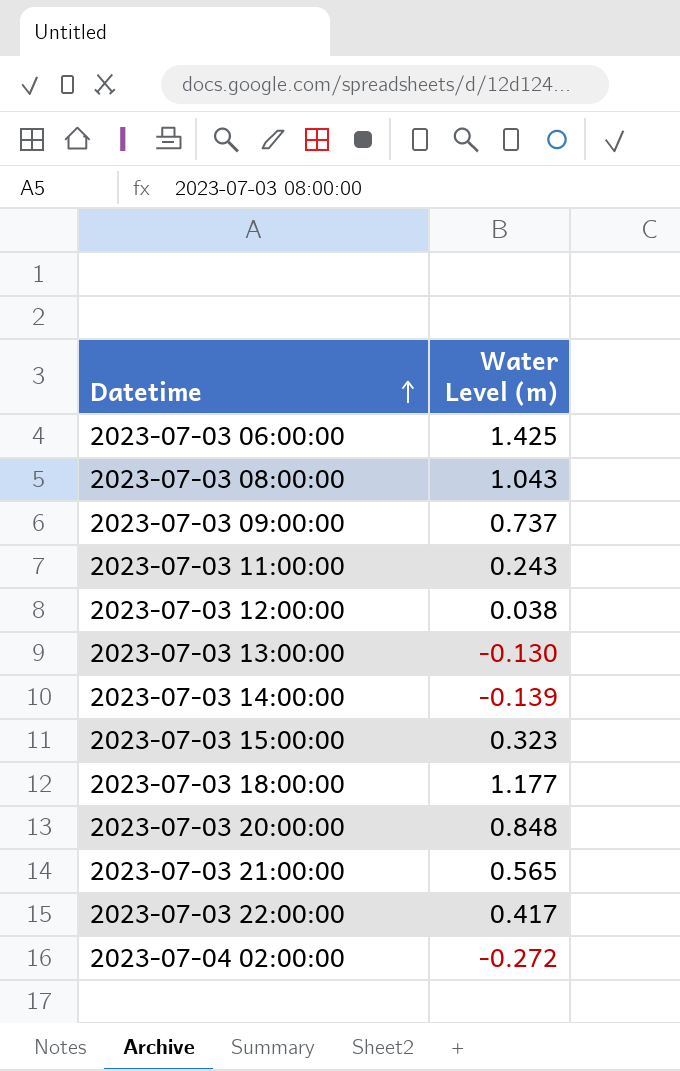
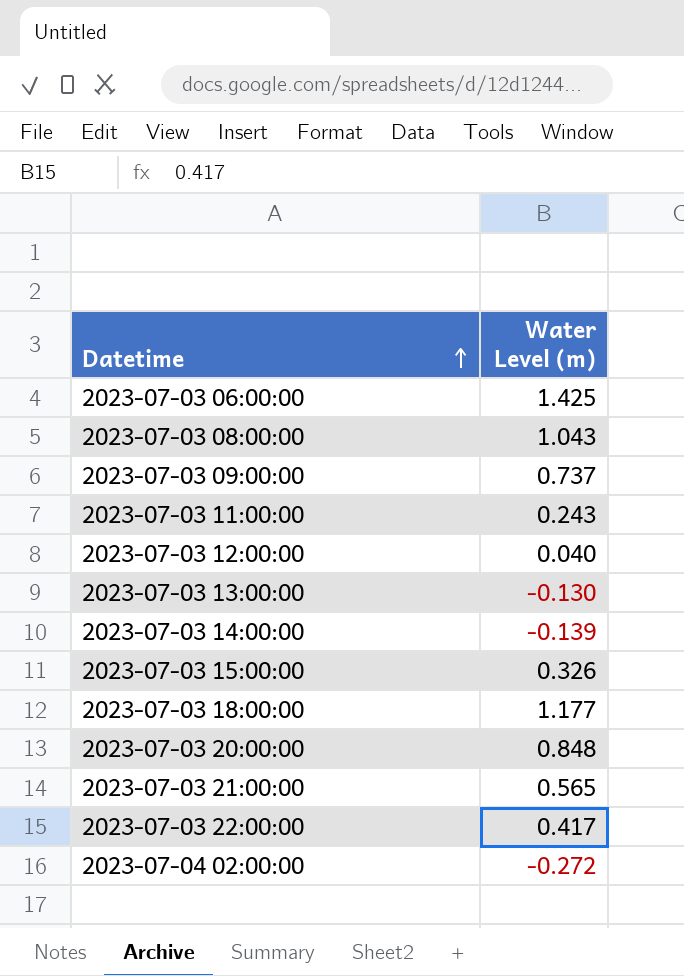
2023-07-03 12:00:00 | Water Level (m): 0.038 -> 0.040
2023-07-03 15:00:00 | Water Level (m): 0.323 -> 0.326

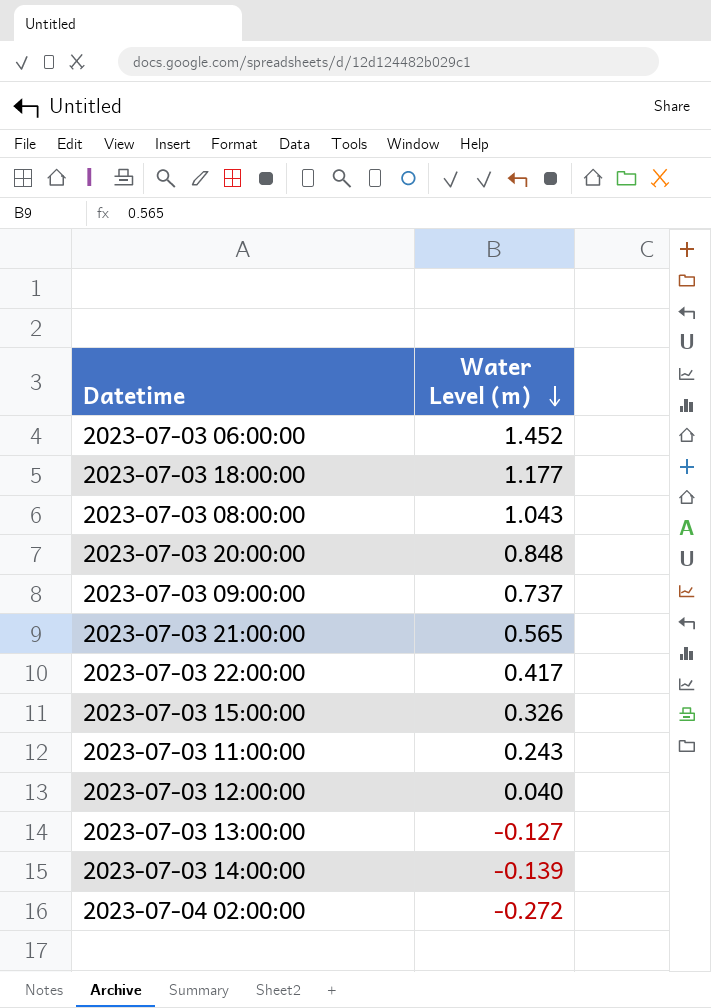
row order: Datetime ascending -> Water Level (m) descending
2023-07-03 06:00:00 | Water Level (m): 1.425 -> 1.452
2023-07-03 13:00:00 | Water Level (m): -0.130 -> -0.127

